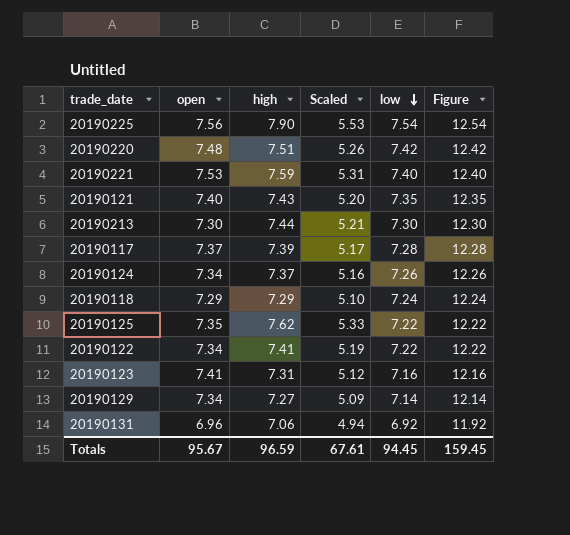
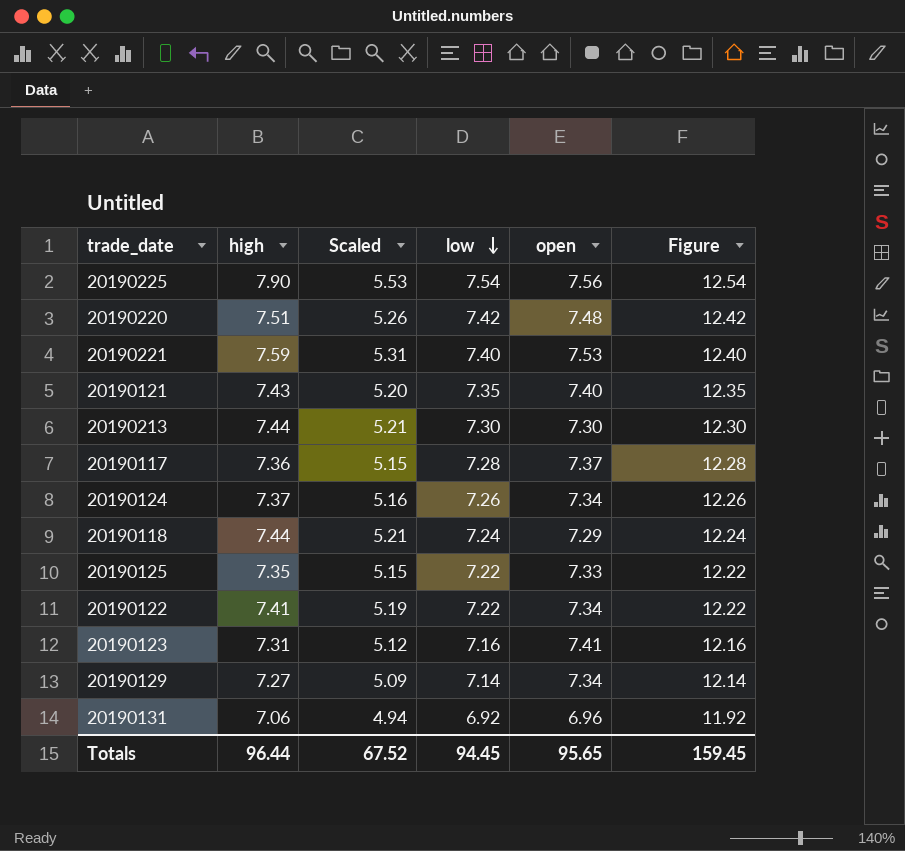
column open | position: 2 -> 5
20190117 | high: 7.39 -> 7.36
20190117 | Scaled: 5.17 -> 5.15
20190118 | high: 7.29 -> 7.44
20190118 | Scaled: 5.10 -> 5.21
20190125 | high: 7.62 -> 7.35
20190125 | Scaled: 5.33 -> 5.15
20190125 | open: 7.35 -> 7.33
Totals | high: 96.59 -> 96.44
Totals | Scaled: 67.61 -> 67.52
Totals | open: 95.67 -> 95.65

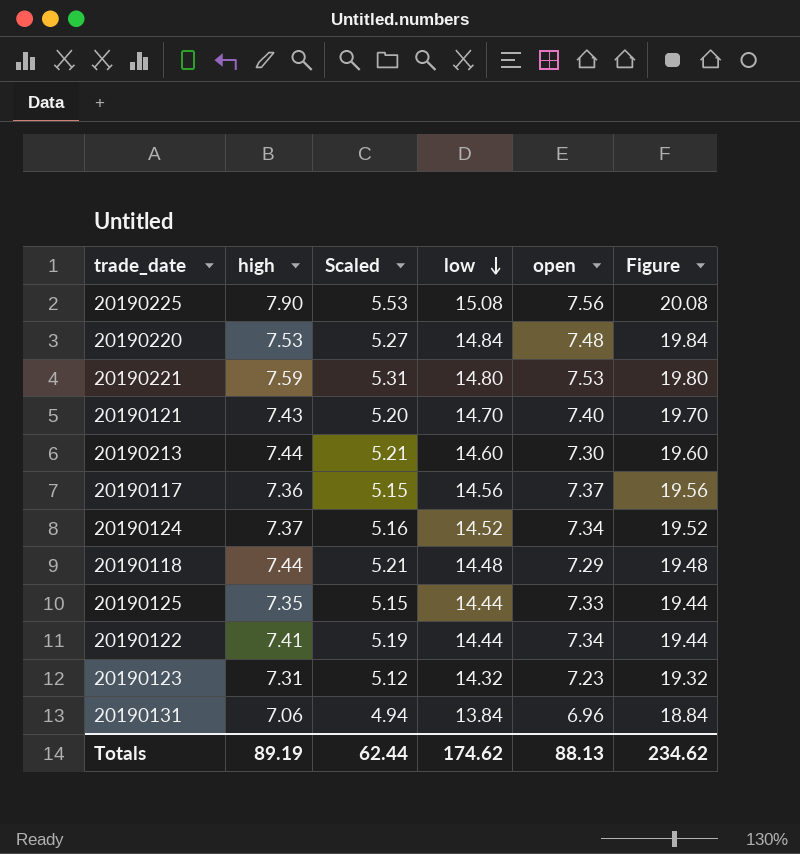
row 20190129: 7.27 | 5.09 | 7.14 | 7.34 | 12.14 -> none
20190225 | low: 7.54 -> 15.08
20190225 | Figure: 12.54 -> 20.08
20190220 | high: 7.51 -> 7.53
20190220 | Scaled: 5.26 -> 5.27
20190220 | low: 7.42 -> 14.84
20190220 | Figure: 12.42 -> 19.84
20190221 | low: 7.40 -> 14.80
20190221 | Figure: 12.40 -> 19.80
20190121 | low: 7.35 -> 14.70
20190121 | Figure: 12.35 -> 19.70
20190213 | low: 7.30 -> 14.60
20190213 | Figure: 12.30 -> 19.60
20190117 | low: 7.28 -> 14.56
20190117 | Figure: 12.28 -> 19.56
20190124 | low: 7.26 -> 14.52
20190124 | Figure: 12.26 -> 19.52
20190118 | low: 7.24 -> 14.48
20190118 | Figure: 12.24 -> 19.48
20190125 | low: 7.22 -> 14.44
20190125 | Figure: 12.22 -> 19.44
20190122 | low: 7.22 -> 14.44
20190122 | Figure: 12.22 -> 19.44
20190123 | low: 7.16 -> 14.32
20190123 | open: 7.41 -> 7.23
20190123 | Figure: 12.16 -> 19.32
20190131 | low: 6.92 -> 13.84
20190131 | Figure: 11.92 -> 18.84
Totals | high: 96.44 -> 89.19
Totals | Scaled: 67.52 -> 62.44
Totals | low: 94.45 -> 174.62
Totals | open: 95.65 -> 88.13
Totals | Figure: 159.45 -> 234.62

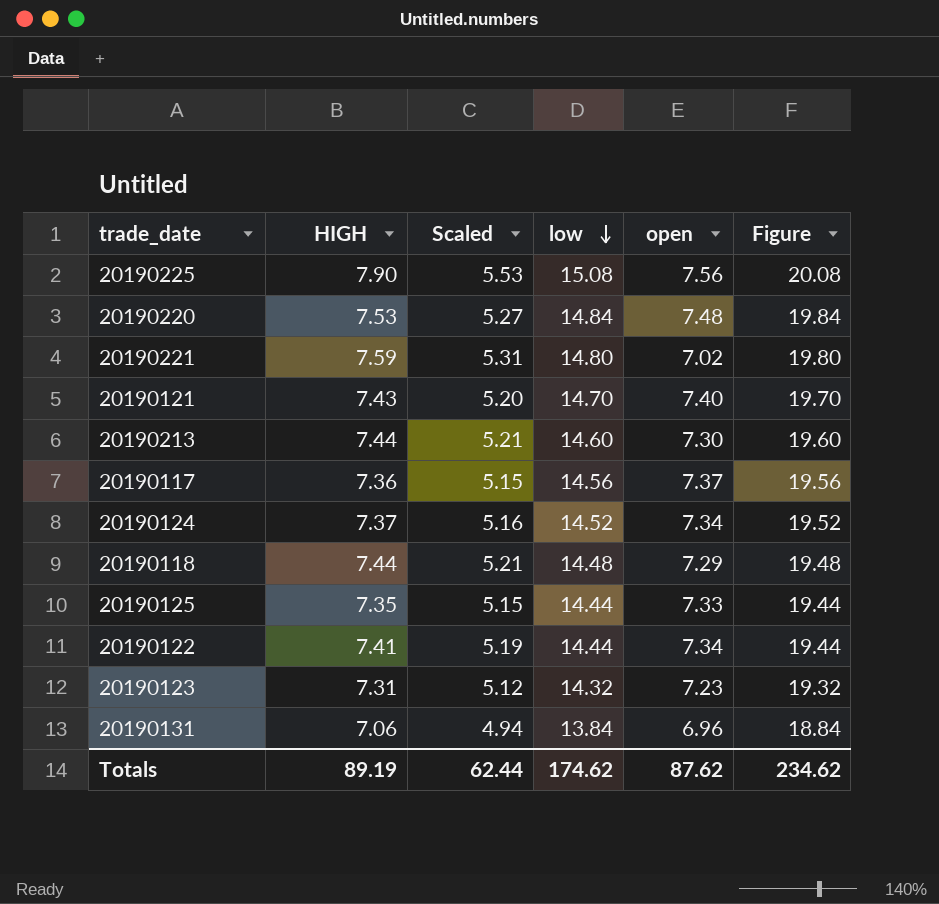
column name: high -> HIGH
20190221 | open: 7.53 -> 7.02
Totals | open: 88.13 -> 87.62

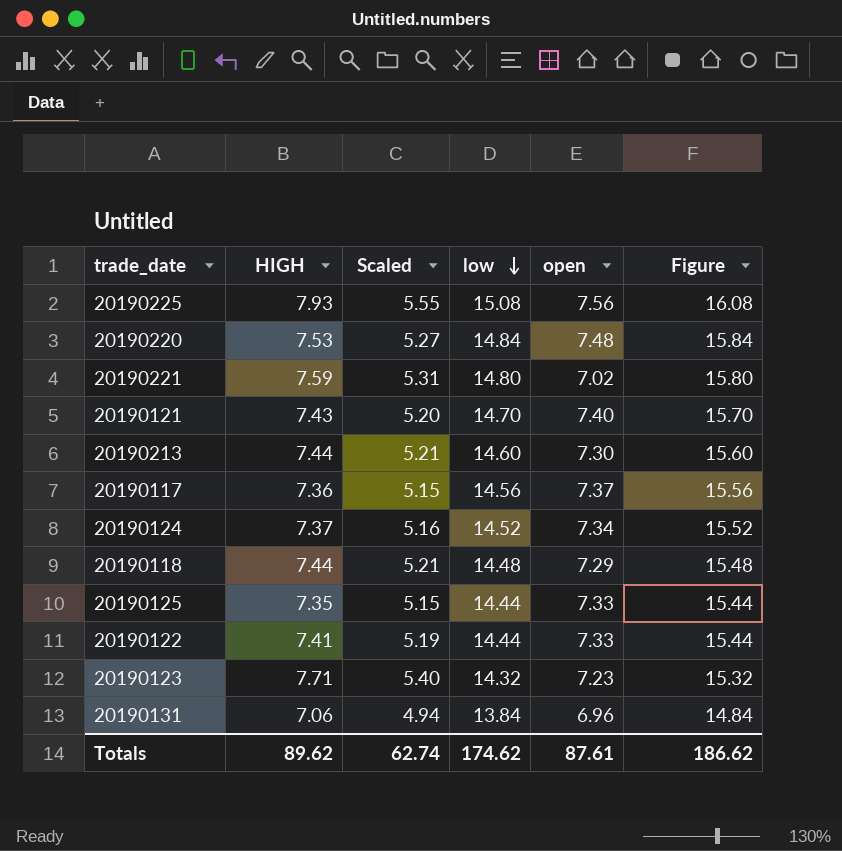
column Figure | formula: [low] + 5 -> [low] + 1
20190225 | HIGH: 7.90 -> 7.93
20190225 | Scaled: 5.53 -> 5.55
20190122 | open: 7.34 -> 7.33
20190123 | HIGH: 7.31 -> 7.71
20190123 | Scaled: 5.12 -> 5.40
Totals | HIGH: 89.19 -> 89.62
Totals | Scaled: 62.44 -> 62.74
Totals | open: 87.62 -> 87.61
Totals | Figure: 234.62 -> 186.62

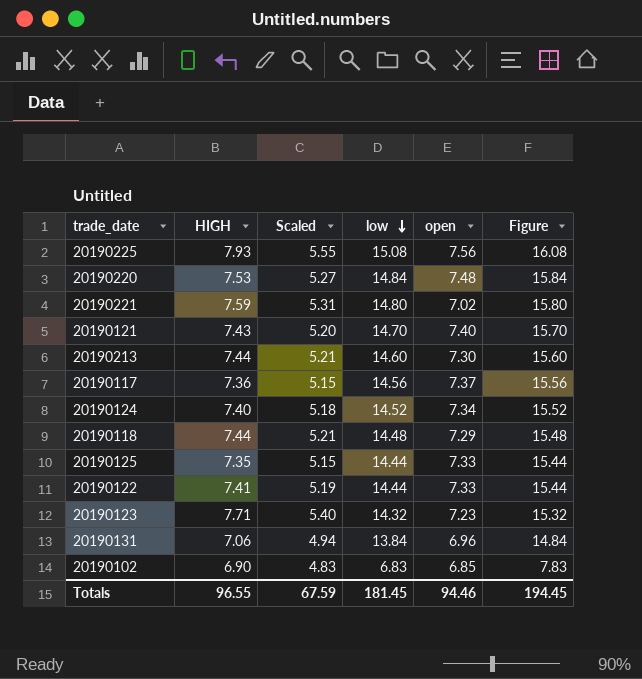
20190124 | HIGH: 7.37 -> 7.40
20190124 | Scaled: 5.16 -> 5.18
row 20190102: none -> 6.90 | 4.83 | 6.83 | 6.85 | 7.83
Totals | HIGH: 89.62 -> 96.55
Totals | Scaled: 62.74 -> 67.59
Totals | low: 174.62 -> 181.45
Totals | open: 87.61 -> 94.46
Totals | Figure: 186.62 -> 194.45

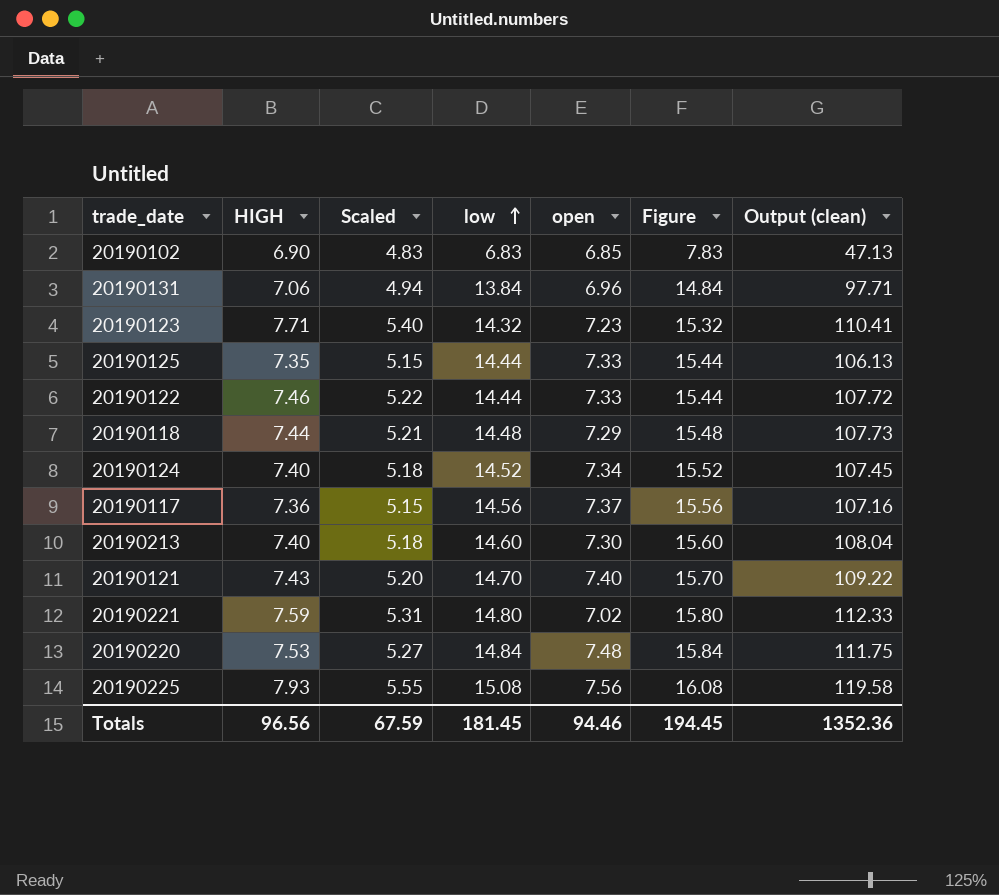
row order: low descending -> low ascending
column Output (clean) | formula: none -> [HIGH] * [low]
20190122 | HIGH: 7.41 -> 7.46
20190122 | Scaled: 5.19 -> 5.22
20190213 | HIGH: 7.44 -> 7.40
20190213 | Scaled: 5.21 -> 5.18
Totals | HIGH: 96.55 -> 96.56

